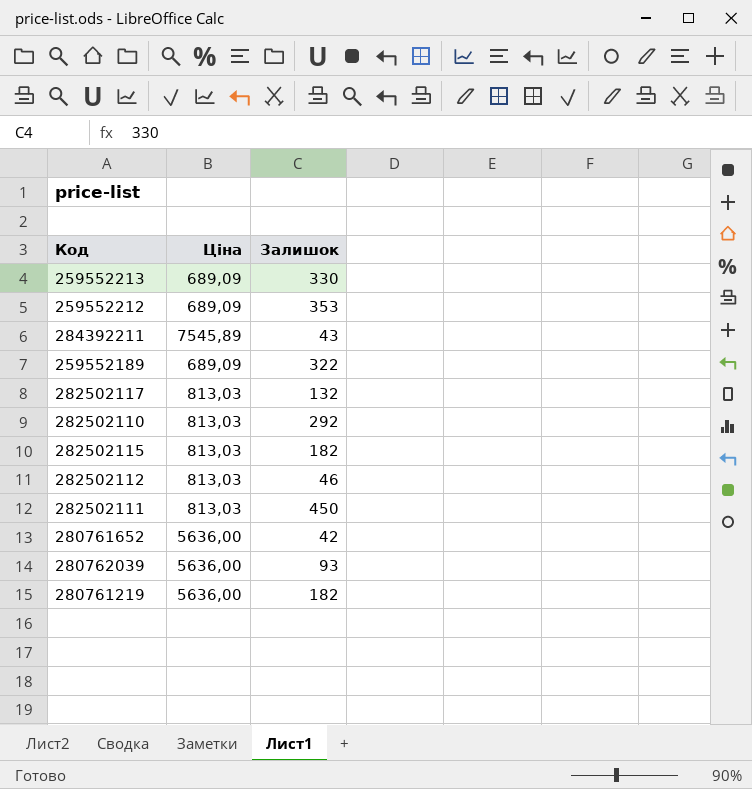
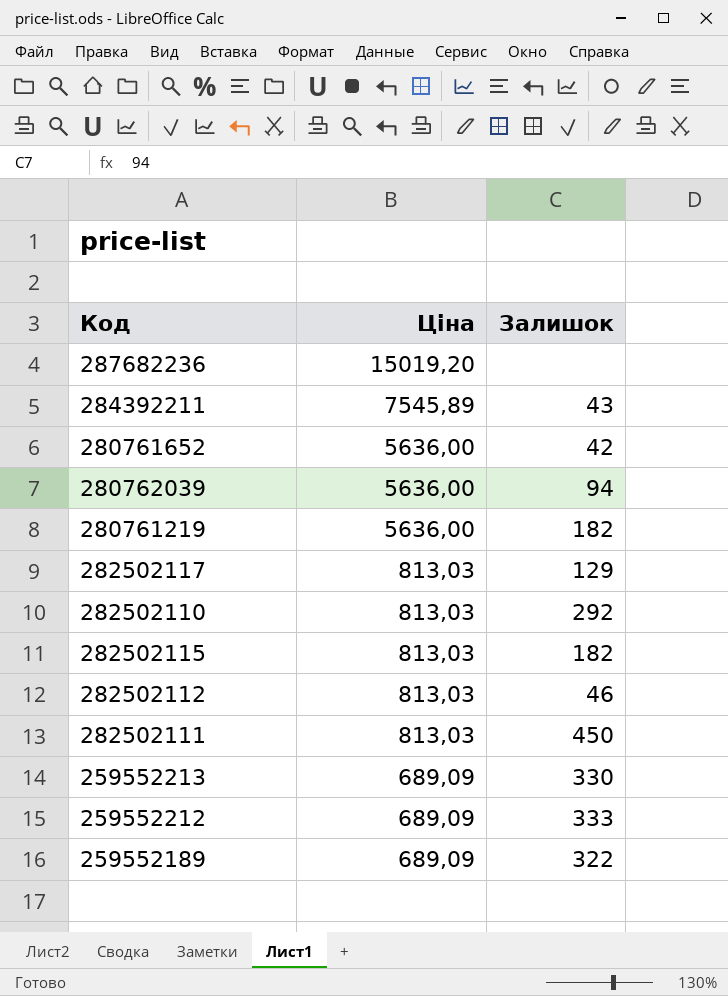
row order: none -> Ціна descending
row 287682236: none -> 15019,20 | none
280762039 | Залишок: 93 -> 94
282502117 | Залишок: 132 -> 129
259552212 | Залишок: 353 -> 333

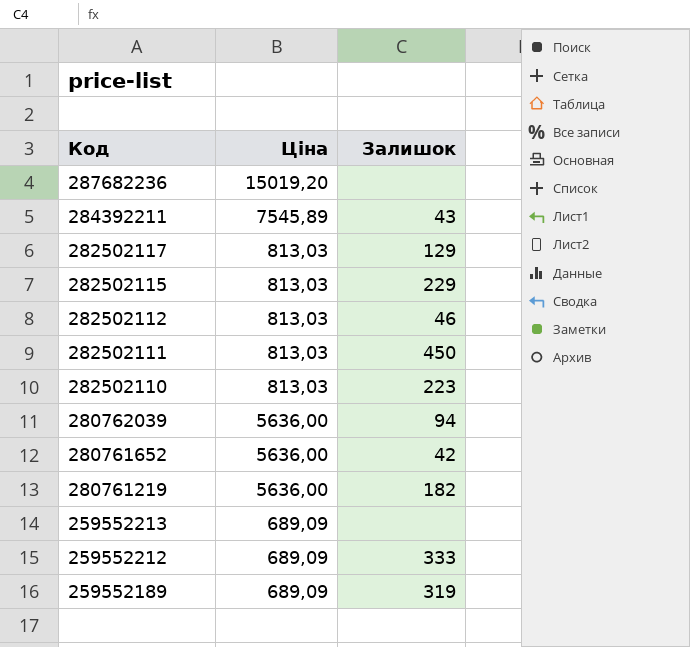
row order: Ціна descending -> Код descending
282502115 | Залишок: 182 -> 229
282502110 | Залишок: 292 -> 223
259552213 | Залишок: 330 -> none
259552189 | Залишок: 322 -> 319

